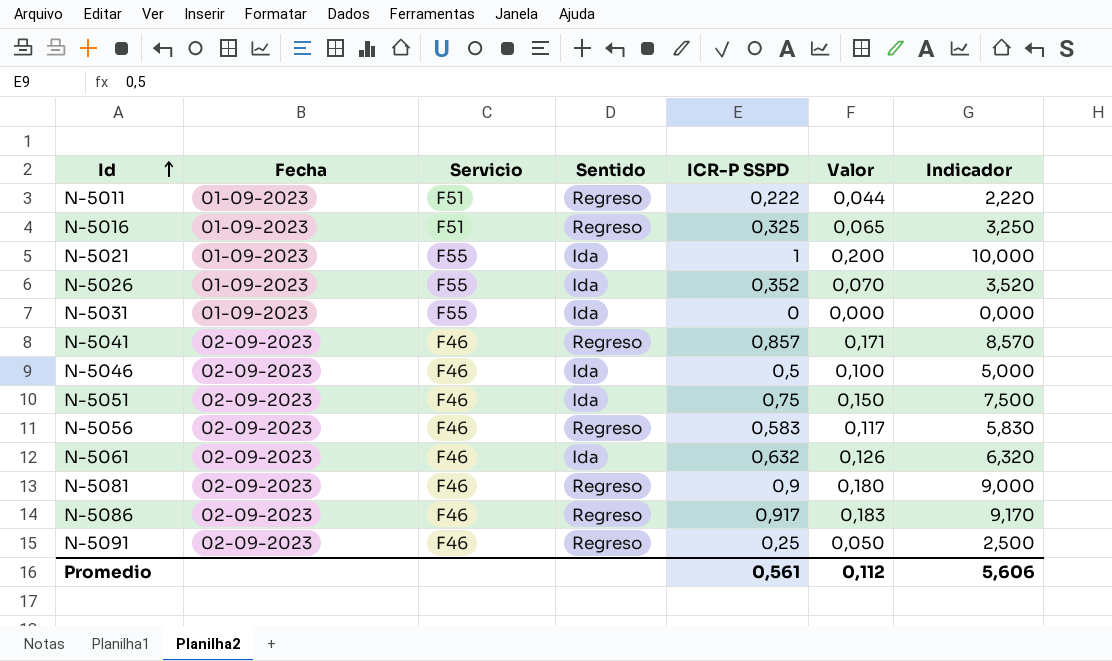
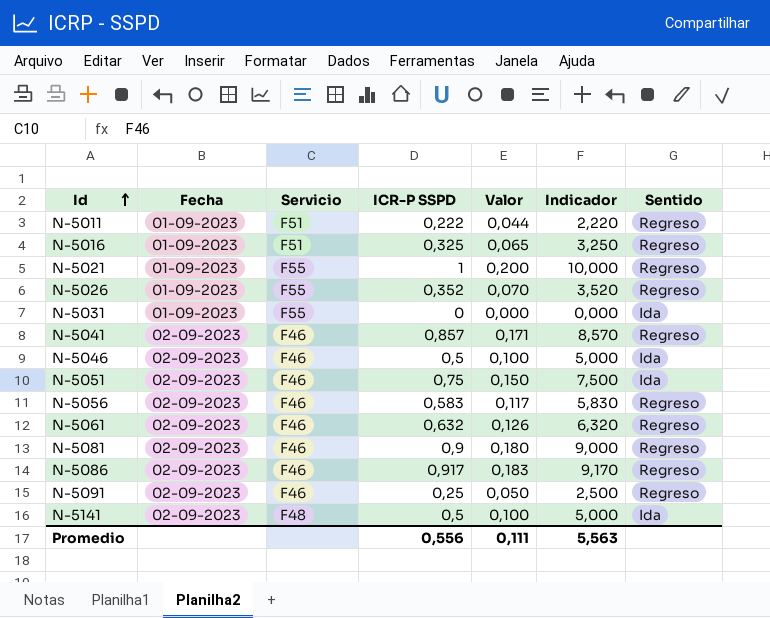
column Sentido | position: 4 -> 7
N-5021 | Sentido: Ida -> Regreso
N-5026 | Sentido: Ida -> Regreso
N-5061 | Sentido: Ida -> Regreso
row N-5141: none -> 02-09-2023 | F48 | 0,5 | 0,100 | 5,000 | Ida
Promedio | ICR-P SSPD: 0,561 -> 0,556
Promedio | Valor: 0,112 -> 0,111
Promedio | Indicador: 5,606 -> 5,563

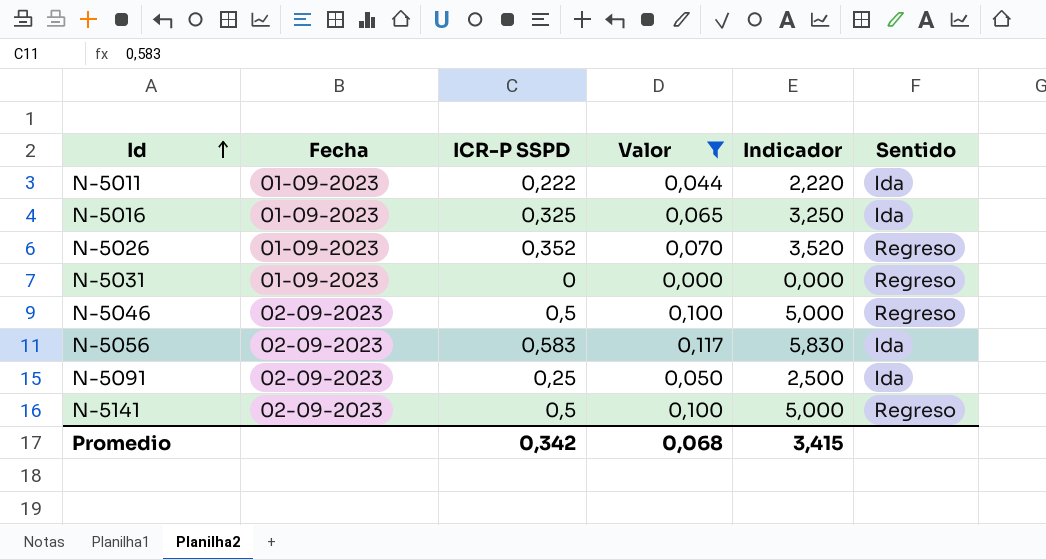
filter: none -> Valor <= 0,117
column Servicio | position: 3 -> none
N-5011 | Sentido: Regreso -> Ida
N-5016 | Sentido: Regreso -> Ida
N-5031 | Sentido: Ida -> Regreso
N-5046 | Sentido: Ida -> Regreso
N-5056 | Sentido: Regreso -> Ida
N-5091 | Sentido: Regreso -> Ida
N-5141 | Sentido: Ida -> Regreso
Promedio | ICR-P SSPD: 0,556 -> 0,342
Promedio | Valor: 0,111 -> 0,068
Promedio | Indicador: 5,563 -> 3,415

